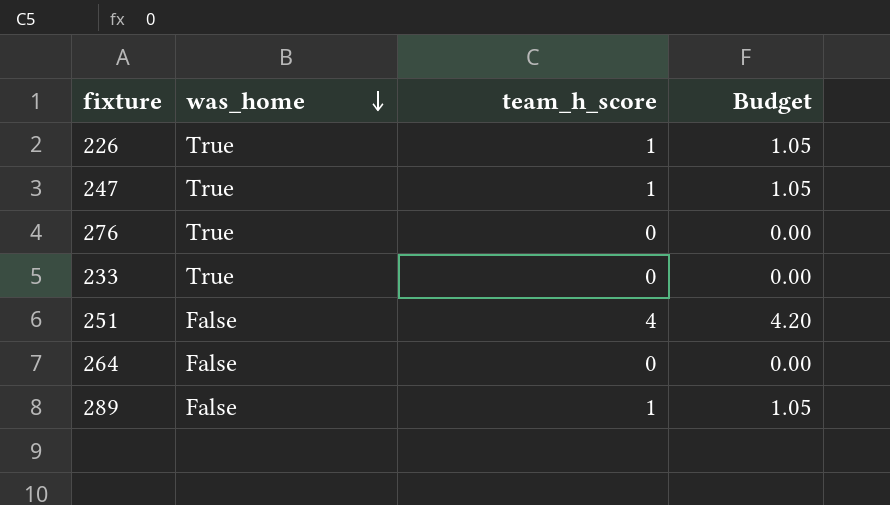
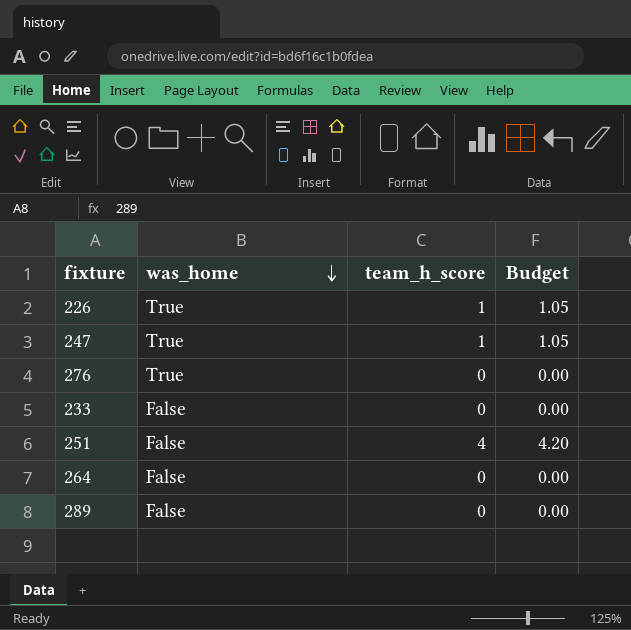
233 | was_home: True -> False
289 | team_h_score: 1 -> 0
289 | Budget: 1.05 -> 0.00

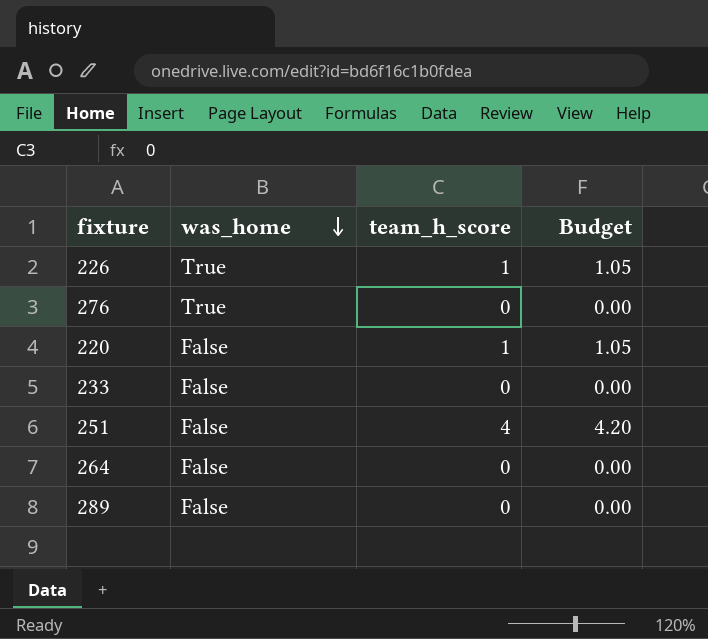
row 247: True | 1 | 1.05 -> none
row 220: none -> False | 1 | 1.05

